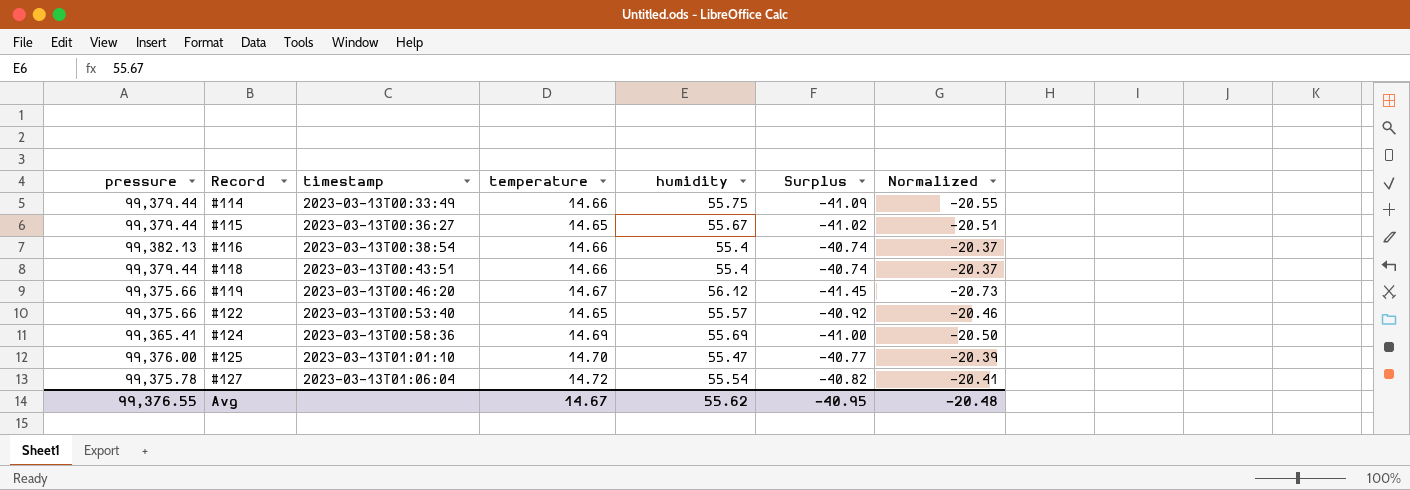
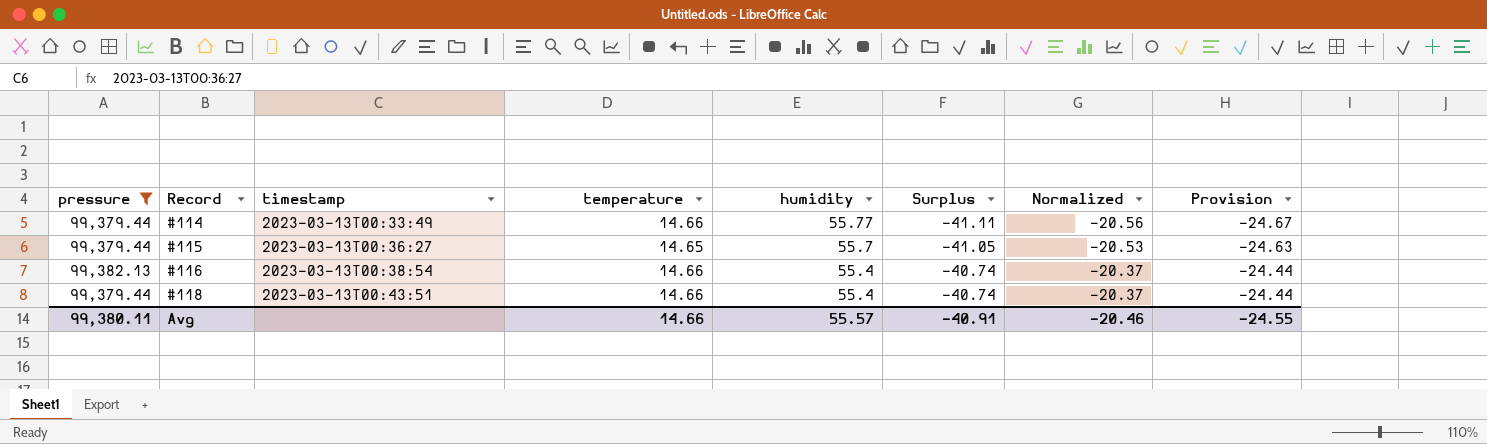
filter: none -> pressure >= 99,379.44
column Provision | formula: none -> [Surplus] * 0.6
#114 | humidity: 55.75 -> 55.77
#114 | Surplus: -41.09 -> -41.11
#114 | Normalized: -20.55 -> -20.56
#115 | humidity: 55.67 -> 55.7
#115 | Surplus: -41.02 -> -41.05
#115 | Normalized: -20.51 -> -20.53
Avg | pressure: 99,376.55 -> 99,380.11
Avg | temperature: 14.67 -> 14.66
Avg | humidity: 55.62 -> 55.57
Avg | Surplus: -40.95 -> -40.91
Avg | Normalized: -20.48 -> -20.46

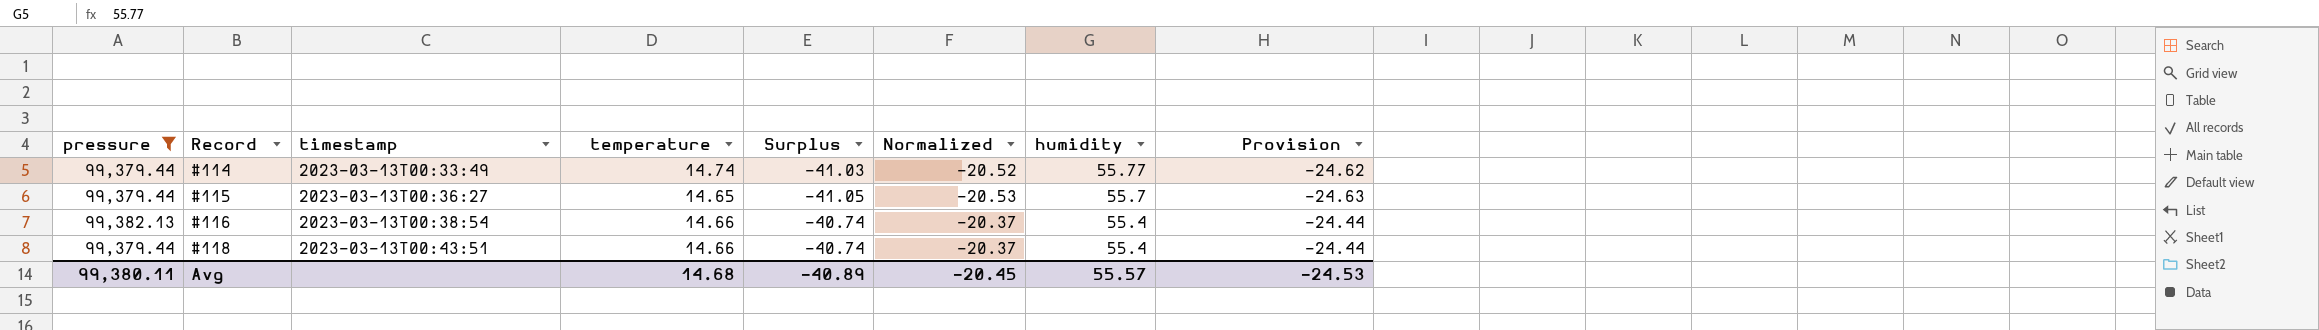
column humidity | position: 5 -> 7
#114 | temperature: 14.66 -> 14.74
#114 | Surplus: -41.11 -> -41.03
#114 | Normalized: -20.56 -> -20.52
#114 | Provision: -24.67 -> -24.62
Avg | temperature: 14.66 -> 14.68
Avg | Surplus: -40.91 -> -40.89
Avg | Normalized: -20.46 -> -20.45
Avg | Provision: -24.55 -> -24.53

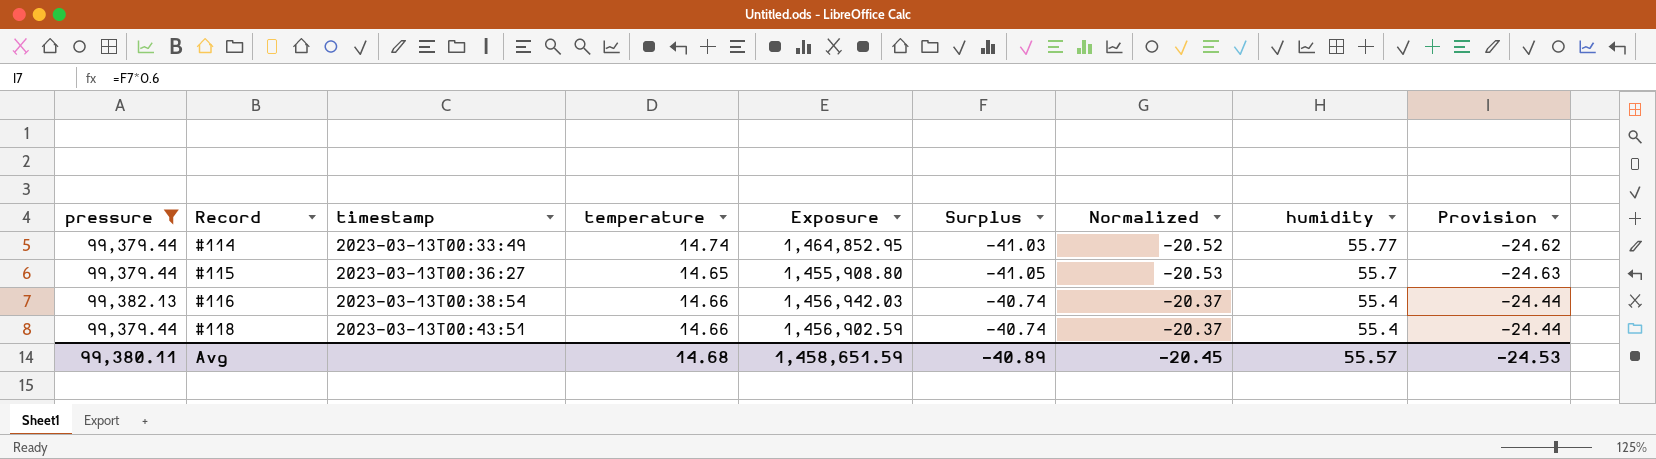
column Exposure | formula: none -> [pressure] * [temperature]

